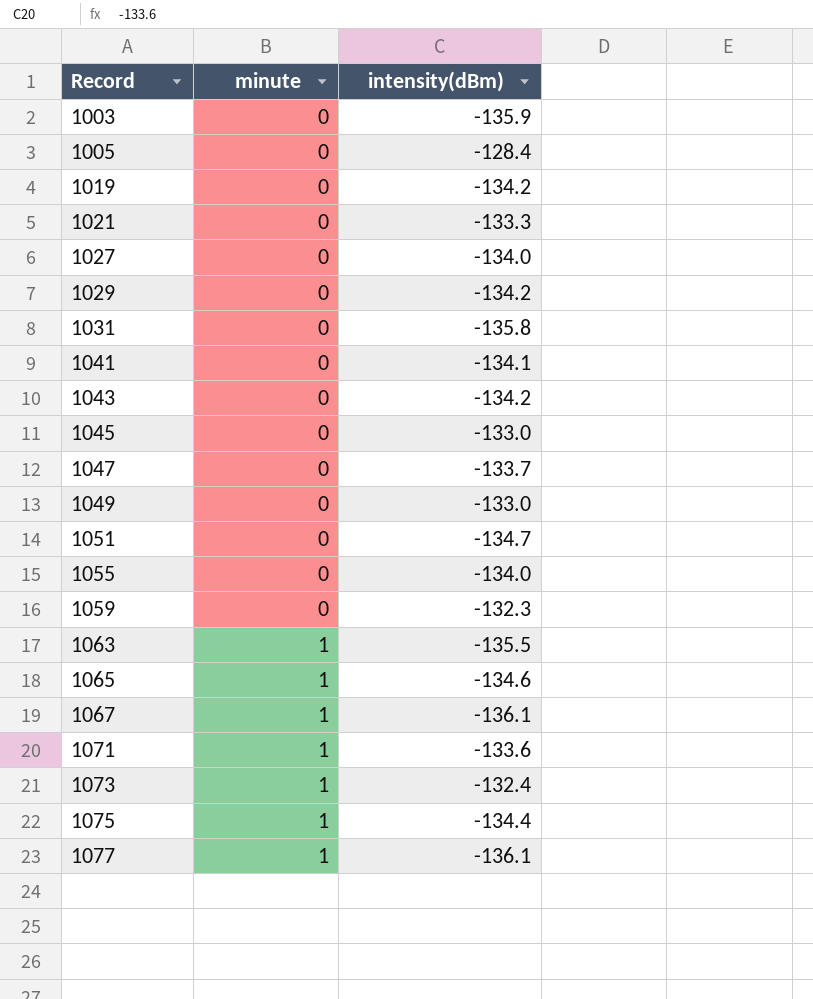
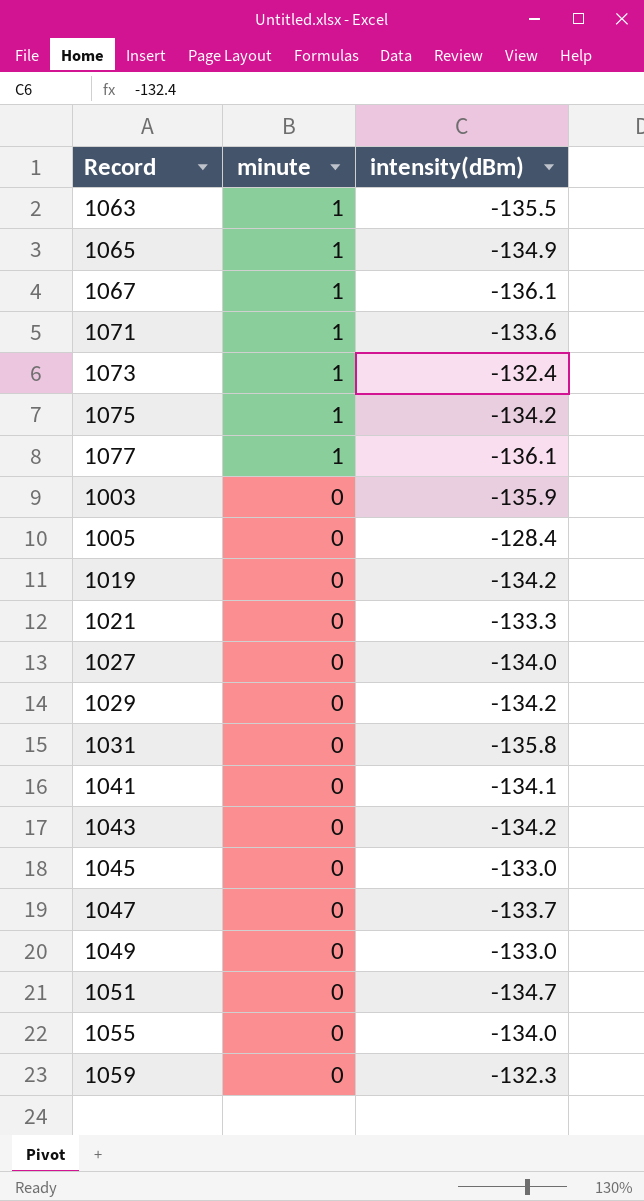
row order: Record ascending -> minute descending
1065 | intensity(dBm): -134.6 -> -134.9
1075 | intensity(dBm): -134.4 -> -134.2

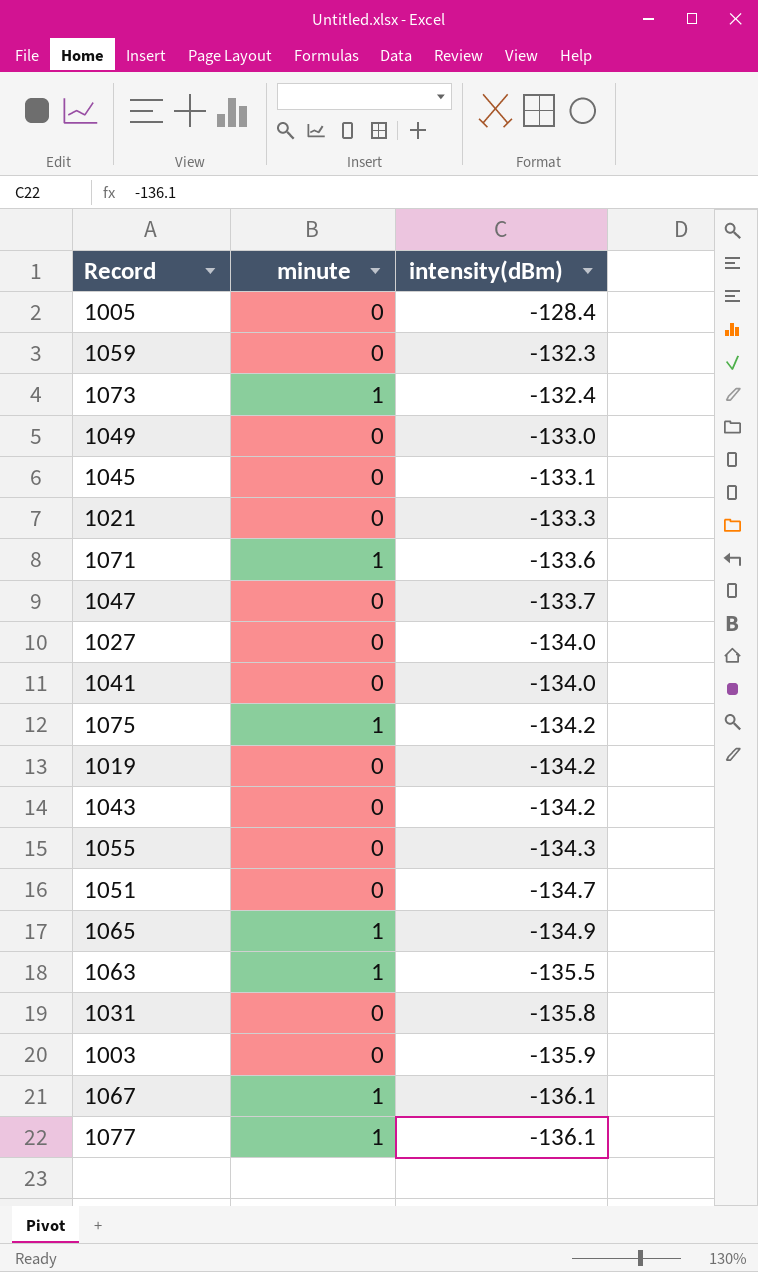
row order: minute descending -> intensity(dBm) descending
row 1029: 0 | -134.2 -> none
1045 | intensity(dBm): -133.0 -> -133.1
1041 | intensity(dBm): -134.1 -> -134.0
1055 | intensity(dBm): -134.0 -> -134.3

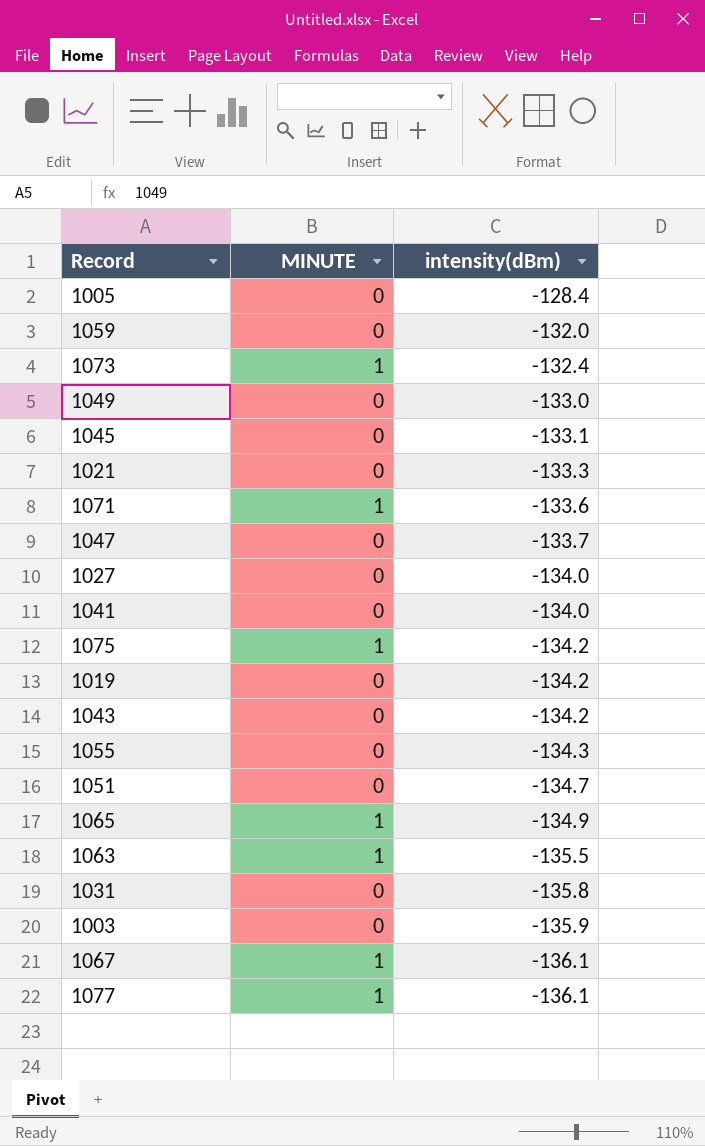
column name: minute -> MINUTE
1059 | intensity(dBm): -132.3 -> -132.0

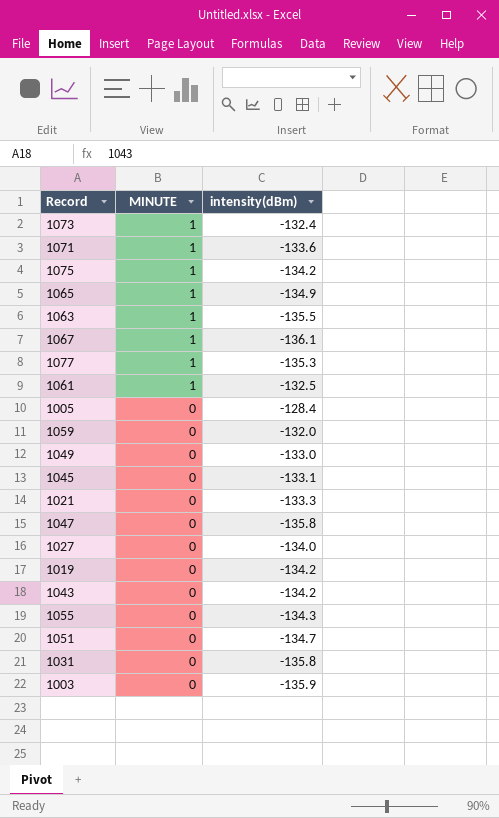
row order: intensity(dBm) descending -> MINUTE descending
row 1041: 0 | -134.0 -> none
1077 | intensity(dBm): -136.1 -> -135.3
row 1061: none -> 1 | -132.5
1047 | intensity(dBm): -133.7 -> -135.8

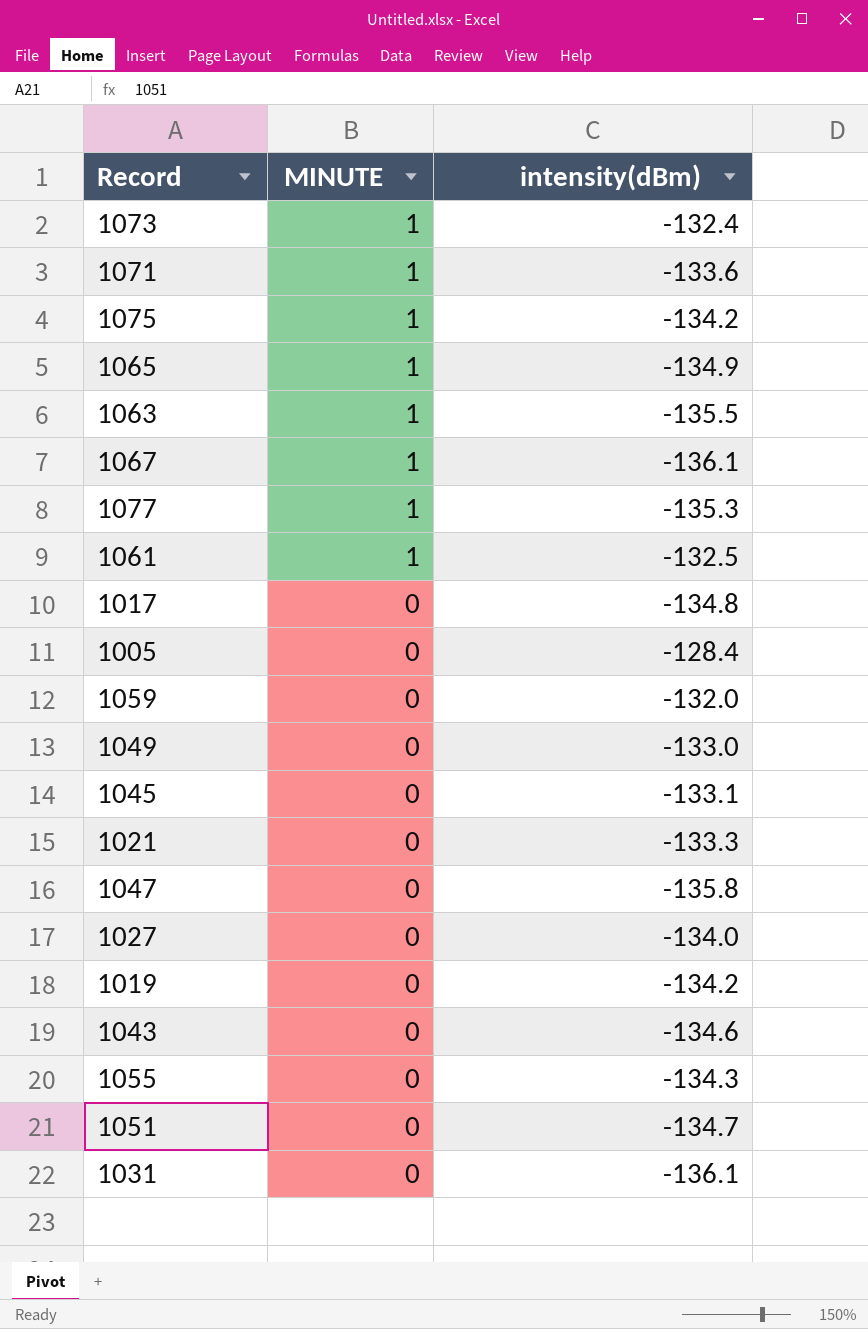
row 1003: 0 | -135.9 -> none
row 1017: none -> 0 | -134.8
1043 | intensity(dBm): -134.2 -> -134.6
1031 | intensity(dBm): -135.8 -> -136.1

